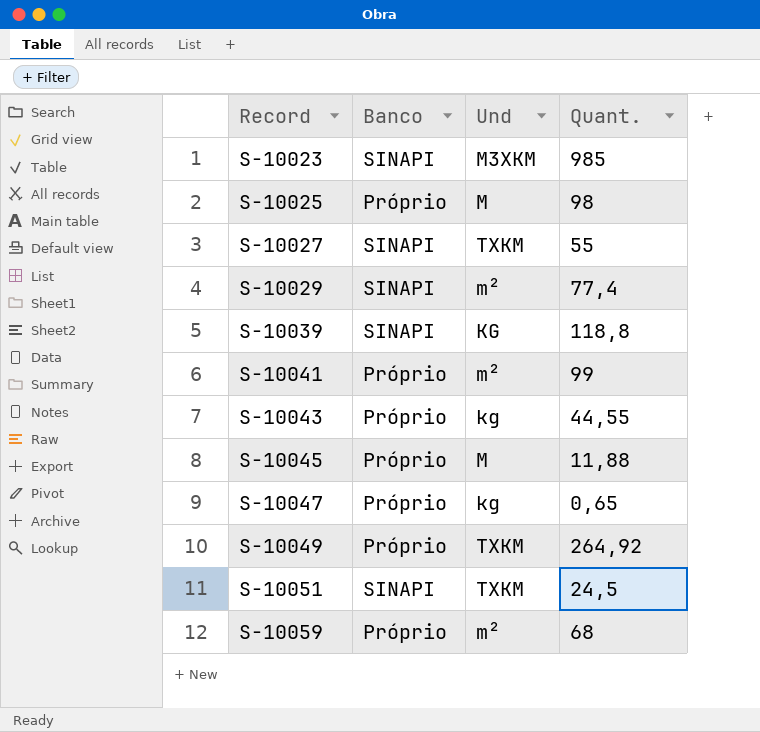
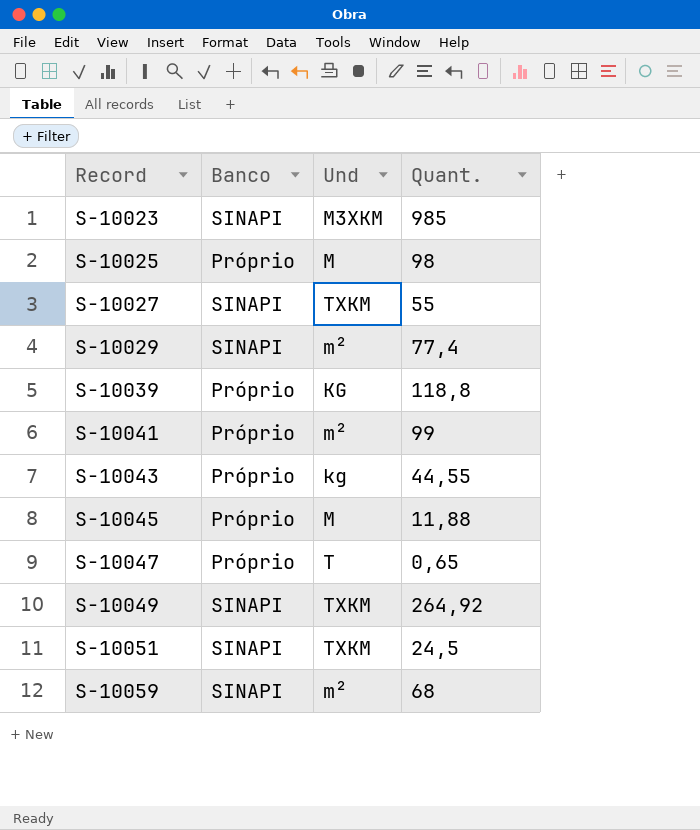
S-10039 | Banco: SINAPI -> Próprio
S-10047 | Und: kg -> T
S-10049 | Banco: Próprio -> SINAPI
S-10059 | Banco: Próprio -> SINAPI

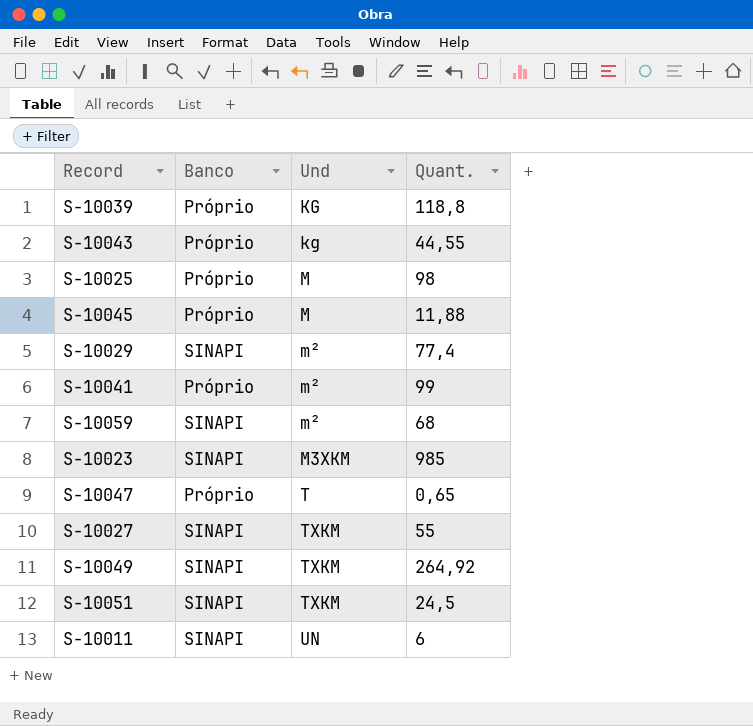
row order: Record ascending -> Und ascending
row S-10011: none -> SINAPI | UN | 6

